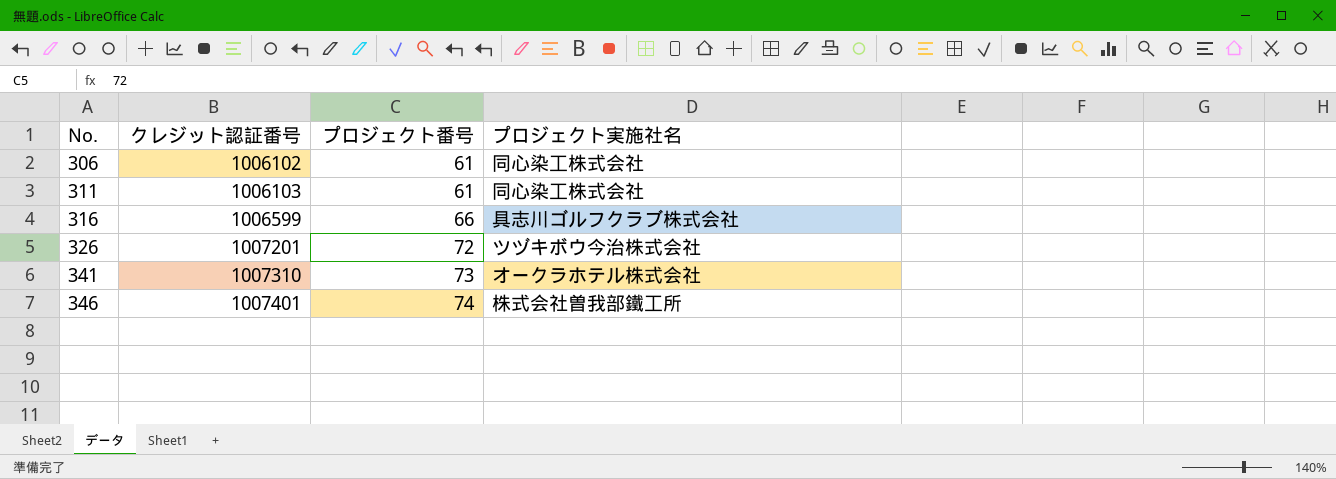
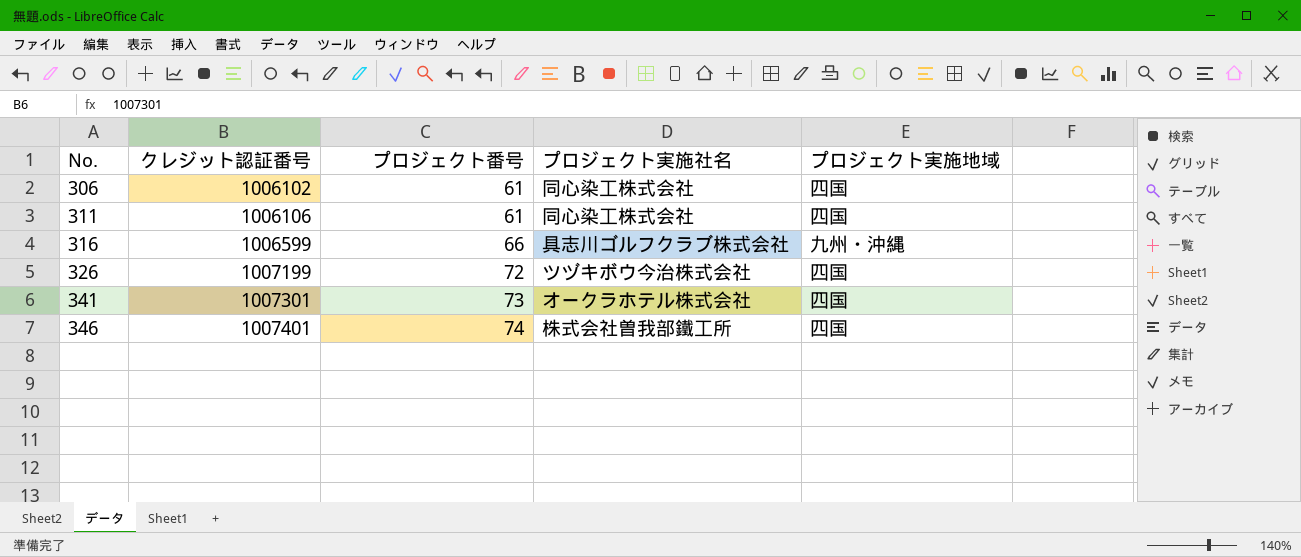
column プロジェクト実施地域 | position: none -> 5
311 | クレジット認証番号: 1006103 -> 1006106
326 | クレジット認証番号: 1007201 -> 1007199
341 | クレジット認証番号: 1007310 -> 1007301

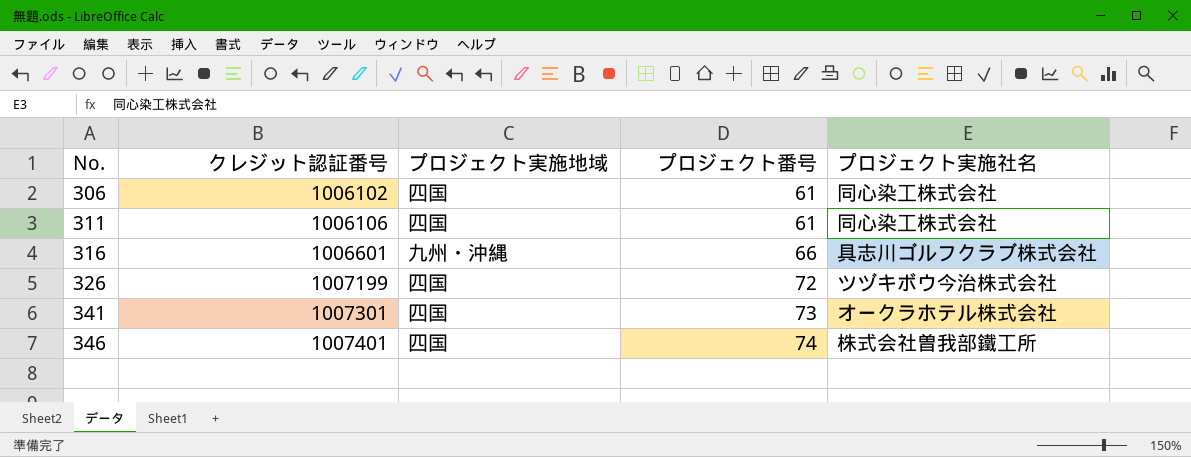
column プロジェクト実施地域 | position: 5 -> 3
316 | クレジット認証番号: 1006599 -> 1006601

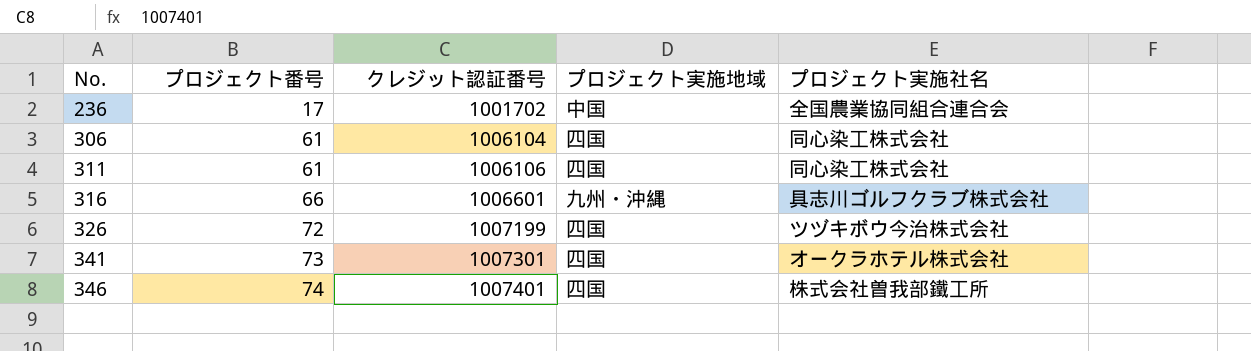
column プロジェクト番号 | position: 4 -> 2
row 236: none -> 17 | 1001702 | 中国 | 全国農業協同組合連合会
306 | クレジット認証番号: 1006102 -> 1006104

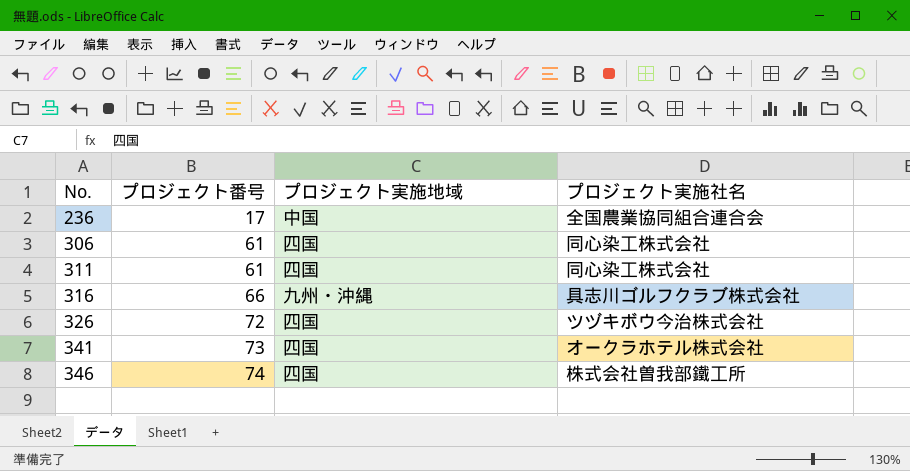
column クレジット認証番号 | position: 3 -> none

